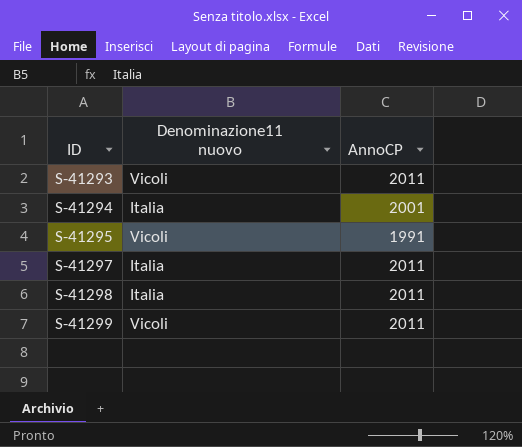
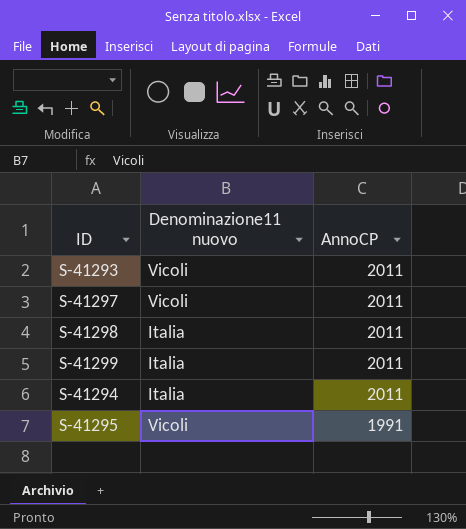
row order: ID ascending -> AnnoCP descending
S-41297 | Denominazione11 nuovo: Italia -> Vicoli
S-41299 | Denominazione11 nuovo: Vicoli -> Italia
S-41294 | AnnoCP: 2001 -> 2011

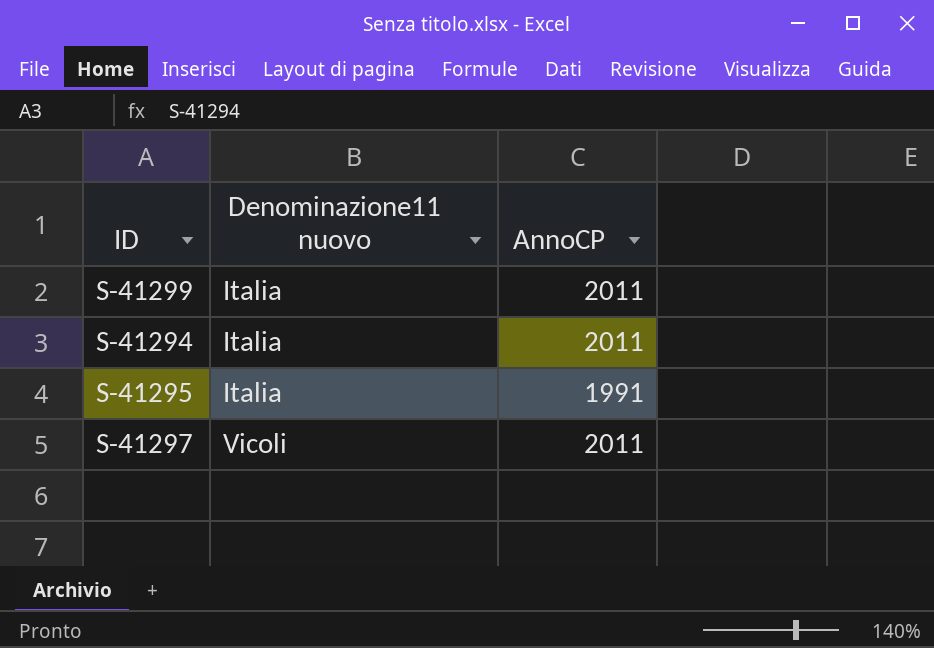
row order: AnnoCP descending -> Denominazione11 nuovo ascending
row S-41293: Vicoli | 2011 -> none
row S-41298: Italia | 2011 -> none
S-41295 | Denominazione11 nuovo: Vicoli -> Italia

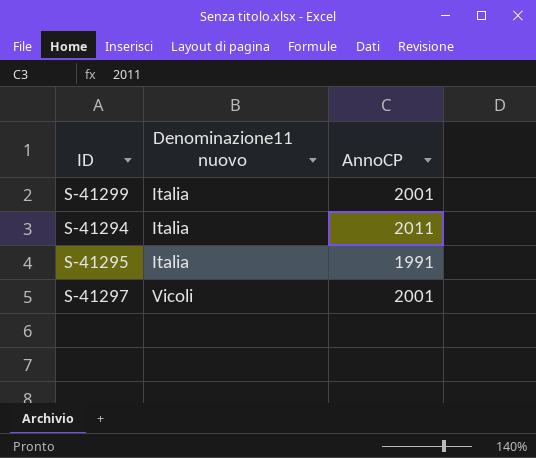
S-41299 | AnnoCP: 2011 -> 2001
S-41297 | AnnoCP: 2011 -> 2001

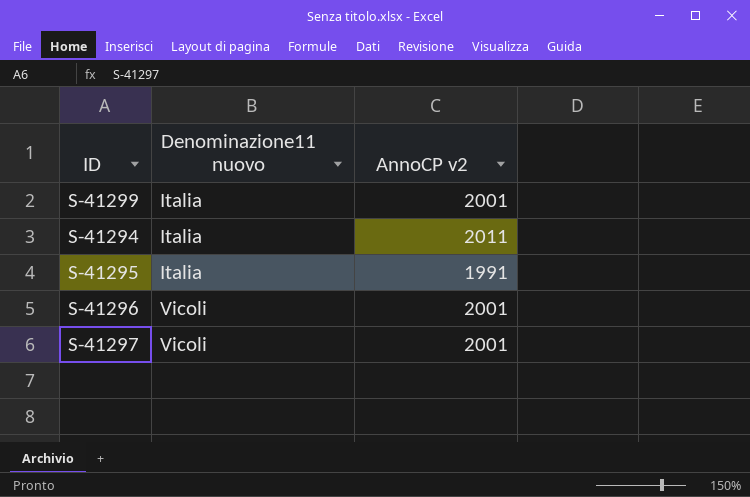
column name: AnnoCP -> AnnoCP v2
row S-41296: none -> Vicoli | 2001

